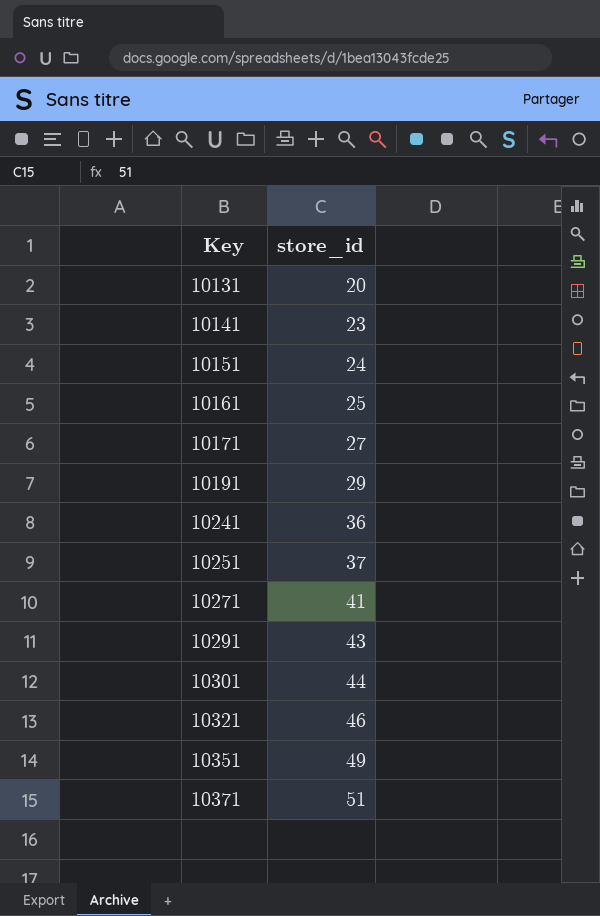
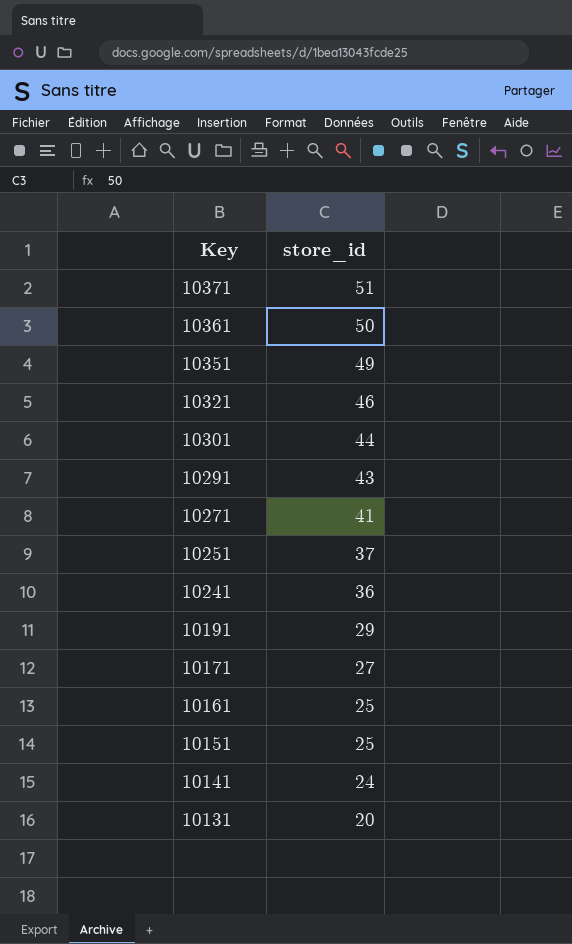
row order: Key ascending -> Key descending
row 10361: none -> 50
10151 | store_id: 24 -> 25
10141 | store_id: 23 -> 24

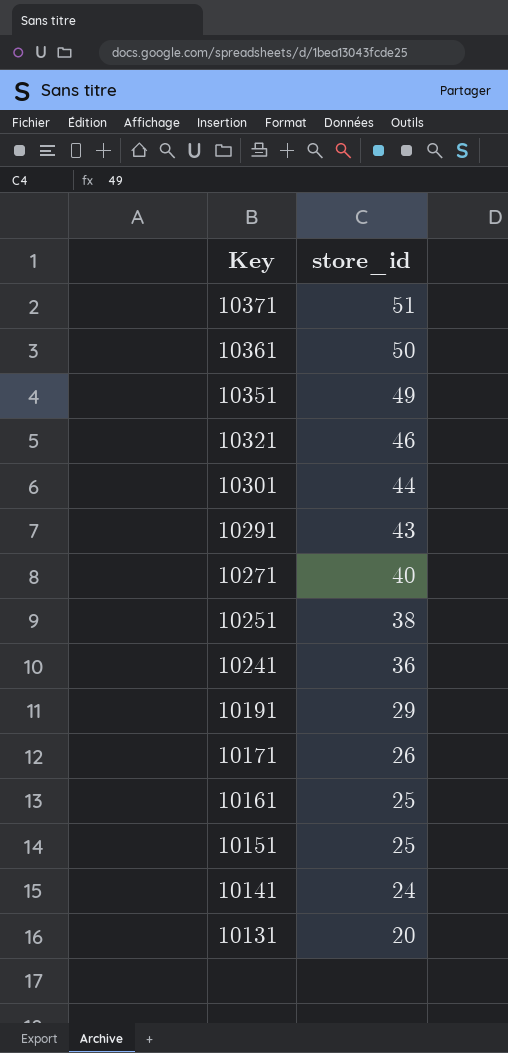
10271 | store_id: 41 -> 40
10251 | store_id: 37 -> 38
10171 | store_id: 27 -> 26

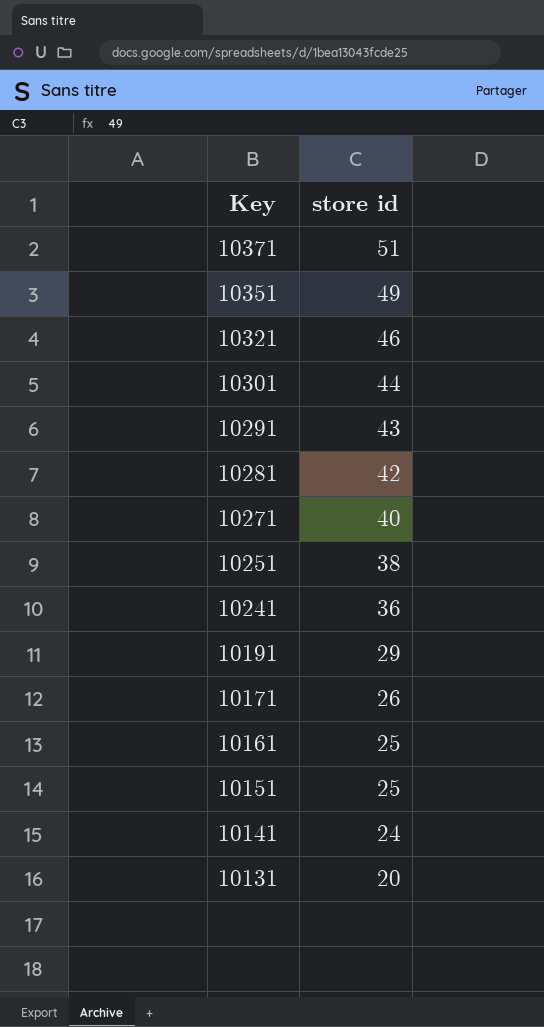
column name: store_id -> store id
row 10361: 50 -> none
row 10281: none -> 42

